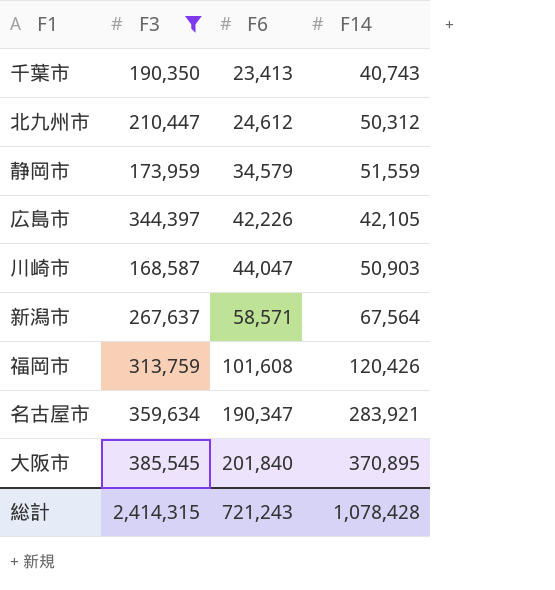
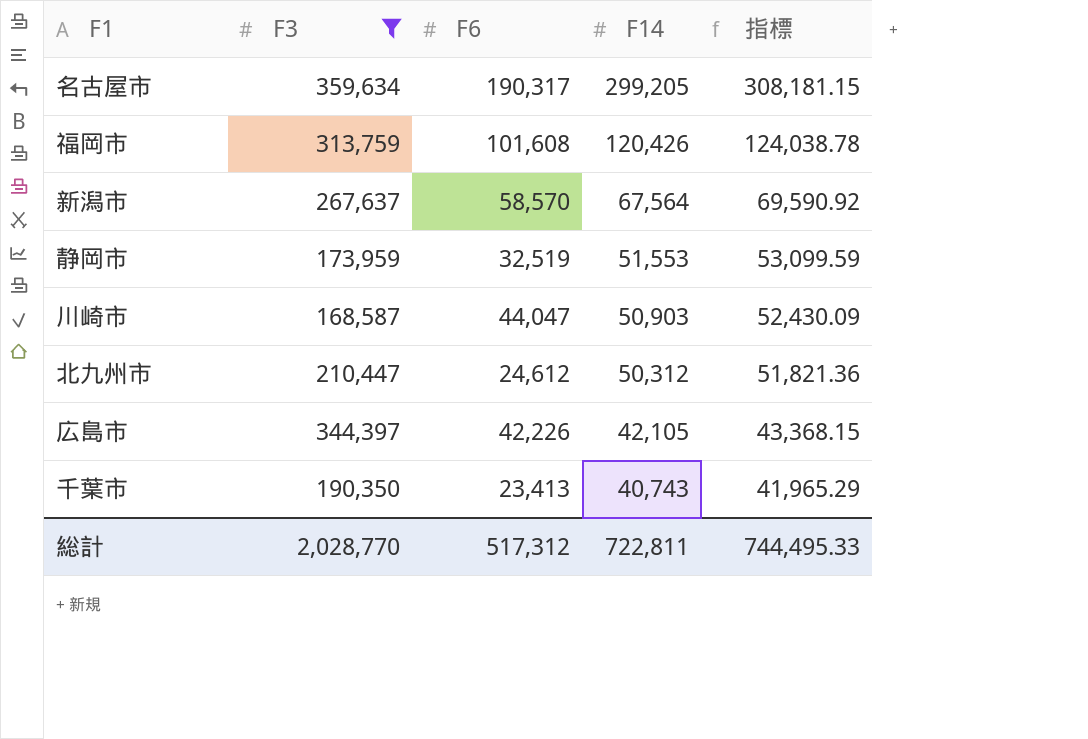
row order: F6 ascending -> F14 descending
column 指標 | formula: none -> [F14] * 1.03
row 大阪市: 385,545 | 201,840 | 370,895 -> none
名古屋市 | F6: 190,347 -> 190,317
名古屋市 | F14: 283,921 -> 299,205
新潟市 | F6: 58,571 -> 58,570
静岡市 | F6: 34,579 -> 32,519
静岡市 | F14: 51,559 -> 51,553
総計 | F3: 2,414,315 -> 2,028,770
総計 | F6: 721,243 -> 517,312
総計 | F14: 1,078,428 -> 722,811

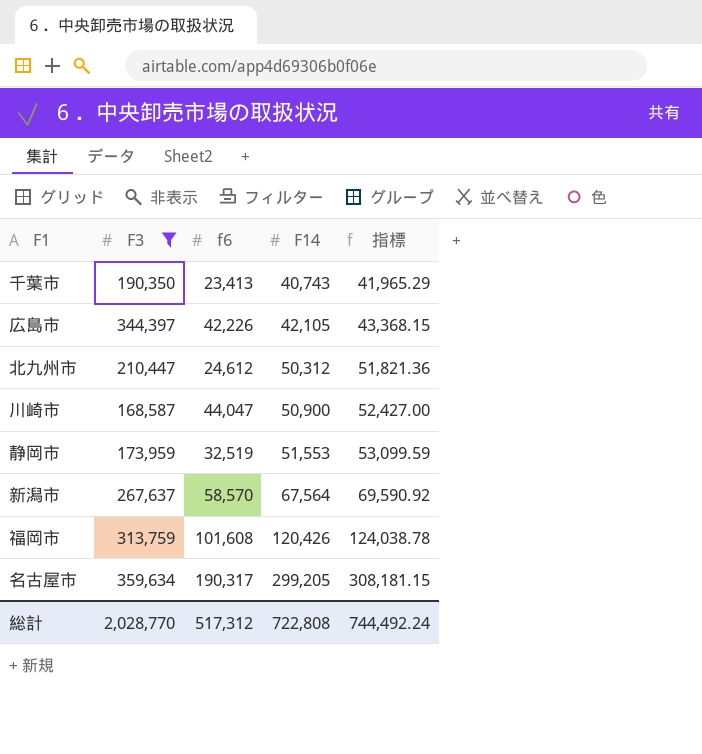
row order: F14 descending -> F14 ascending
column name: F6 -> f6
川崎市 | F14: 50,903 -> 50,900
川崎市 | 指標: 52,430.09 -> 52,427.00
総計 | F14: 722,811 -> 722,808
総計 | 指標: 744,495.33 -> 744,492.24

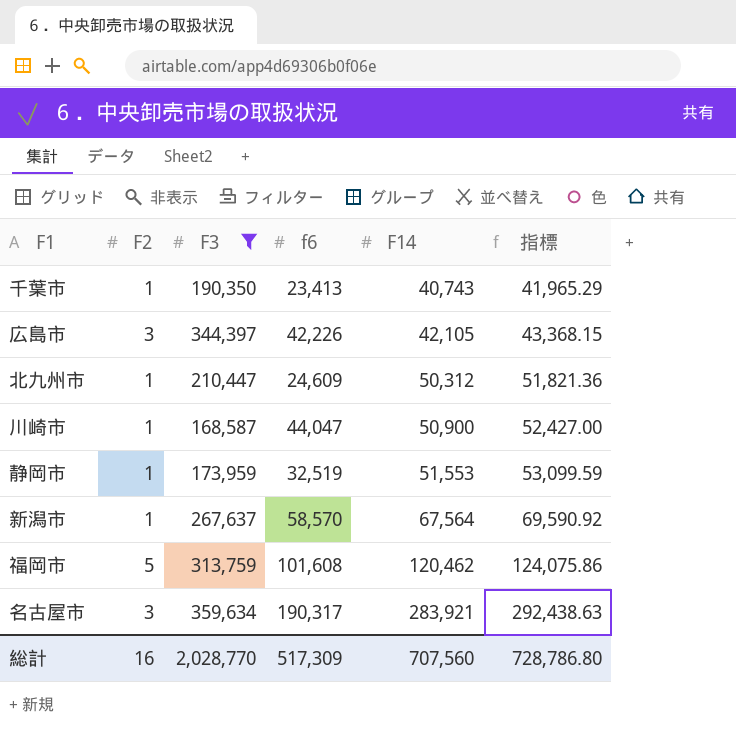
column F2 | position: none -> 2
北九州市 | f6: 24,612 -> 24,609
福岡市 | F14: 120,426 -> 120,462
福岡市 | 指標: 124,038.78 -> 124,075.86
名古屋市 | F14: 299,205 -> 283,921
名古屋市 | 指標: 308,181.15 -> 292,438.63
総計 | f6: 517,312 -> 517,309
総計 | F14: 722,808 -> 707,560
総計 | 指標: 744,492.24 -> 728,786.80

